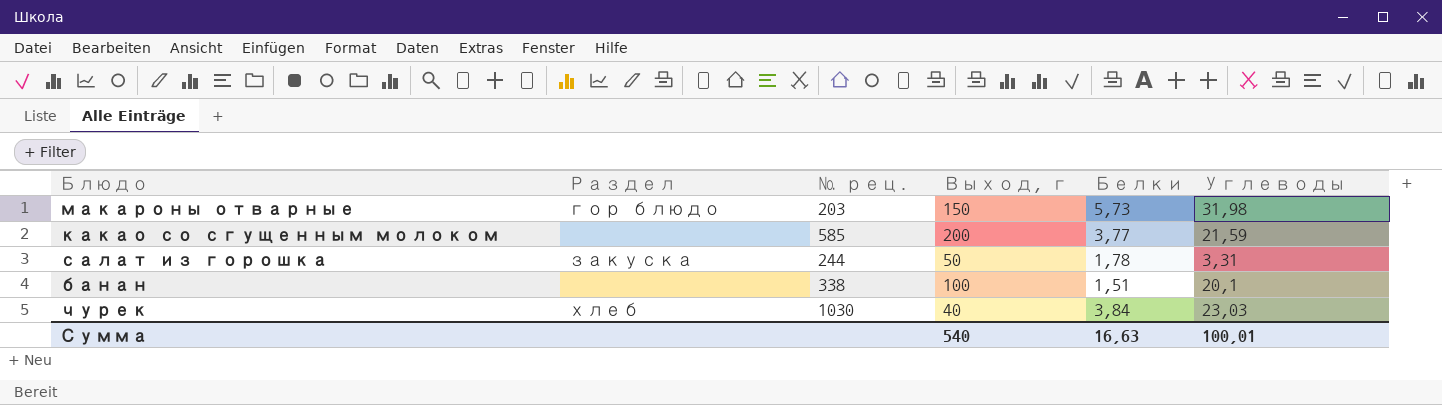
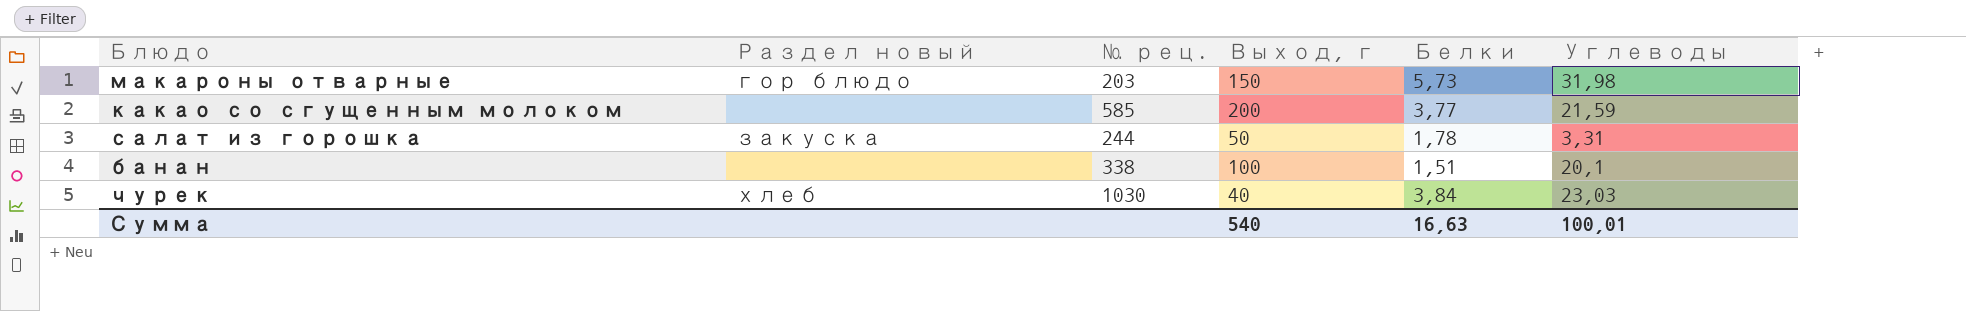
column name: Раздел -> Раздел новый

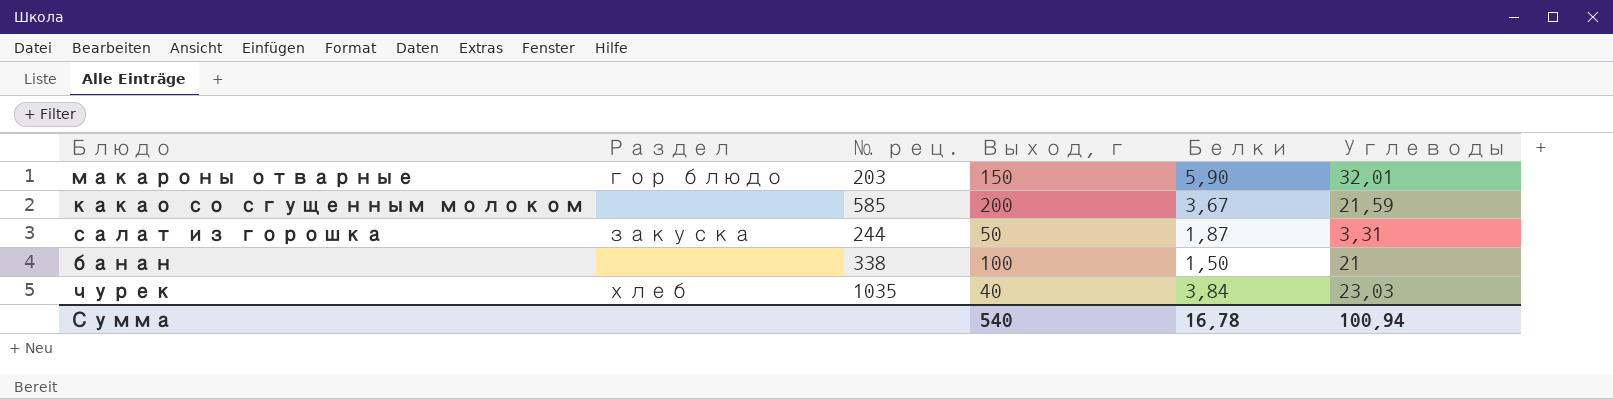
column name: Раздел новый -> Раздел
макароны отварные | Белки: 5,73 -> 5,90
макароны отварные | Углеводы: 31,98 -> 32,01
какао со сгущенным молоком | Белки: 3,77 -> 3,67
салат из горошка | Белки: 1,78 -> 1,87
банан | Белки: 1,51 -> 1,50
банан | Углеводы: 20,1 -> 21
чурек | № рец.: 1030 -> 1035
Сумма | Белки: 16,63 -> 16,78
Сумма | Углеводы: 100,01 -> 100,94

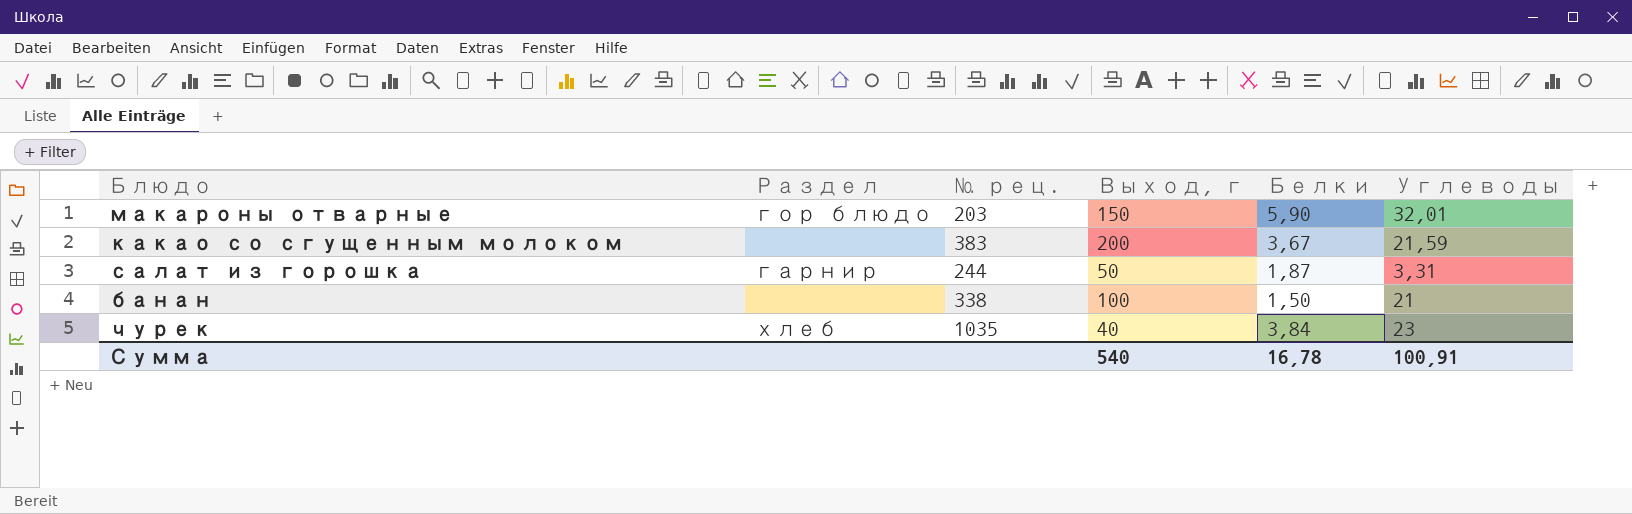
какао со сгущенным молоком | № рец.: 585 -> 383
салат из горошка | Раздел: закуска -> гарнир
чурек | Углеводы: 23,03 -> 23
Сумма | Углеводы: 100,94 -> 100,91

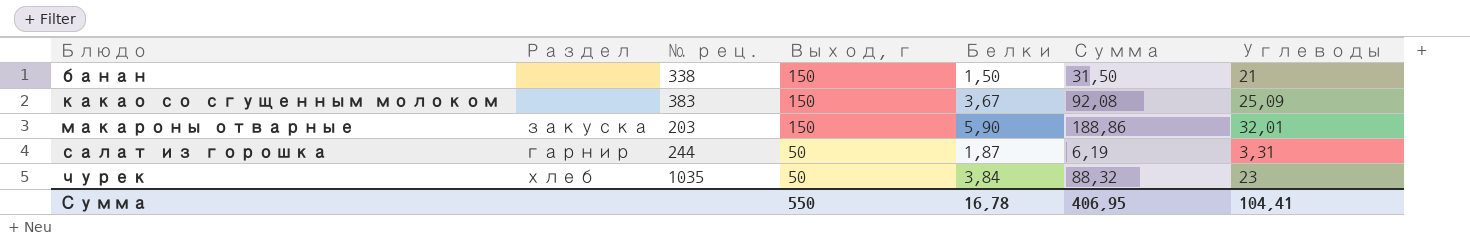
row order: none -> Блюдо ascending
column Сумма | formula: none -> [Белки] * [Углеводы]
банан | Выход, г: 100 -> 150
какао со сгущенным молоком | Выход, г: 200 -> 150
какао со сгущенным молоком | Углеводы: 21,59 -> 25,09
макароны отварные | Раздел: гор блюдо -> закуска
чурек | Выход, г: 40 -> 50
Сумма | Выход, г: 540 -> 550
Сумма | Углеводы: 100,91 -> 104,41

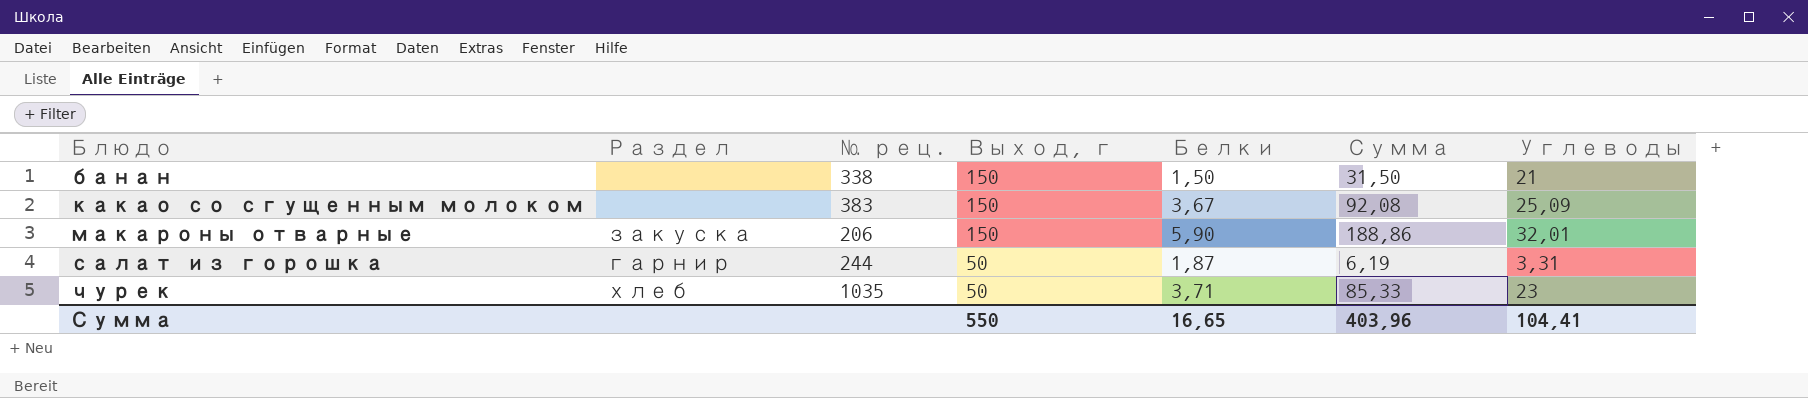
макароны отварные | № рец.: 203 -> 206
чурек | Белки: 3,84 -> 3,71
чурек | Сумма: 88,32 -> 85,33
Сумма | Белки: 16,78 -> 16,65
Сумма | Сумма: 406,95 -> 403,96

